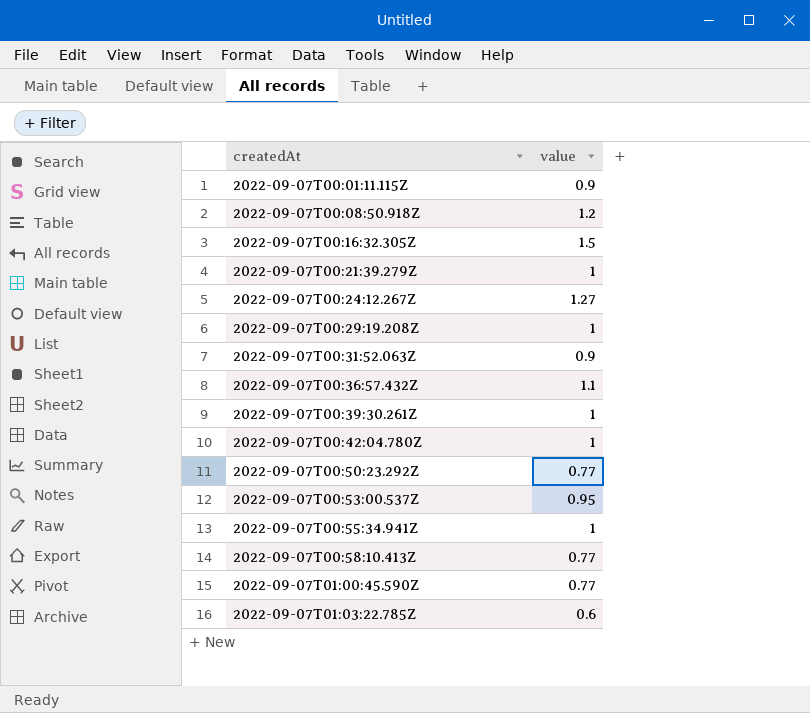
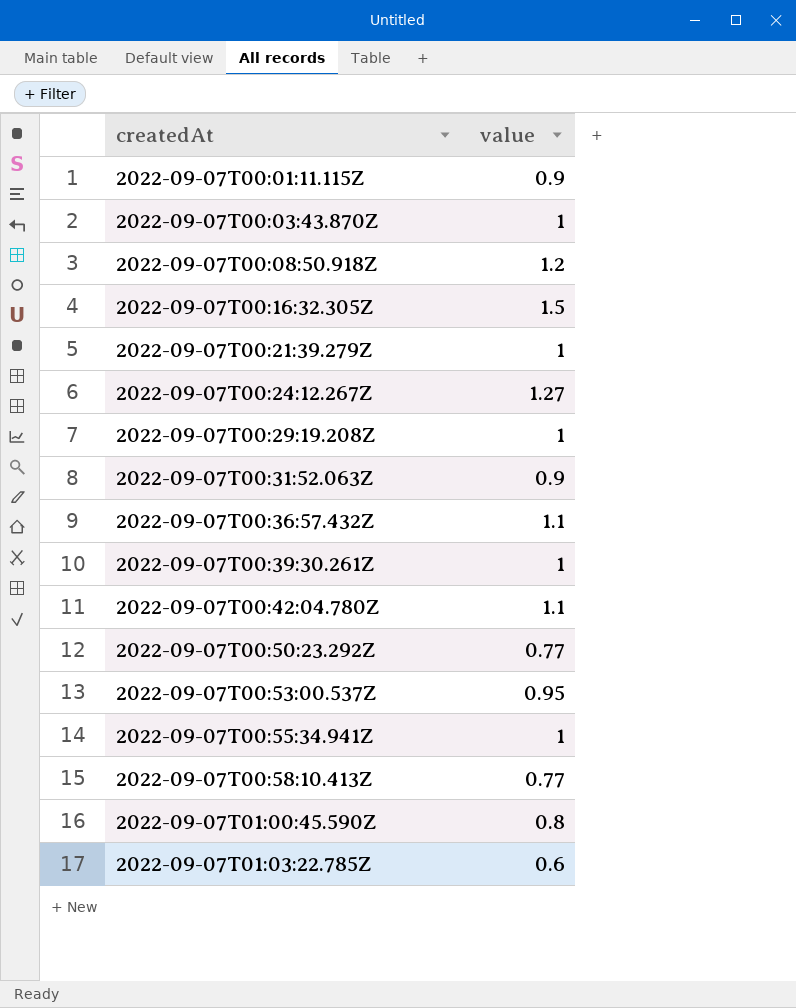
row 2022-09-07T00:03:43.870Z: none -> 1
2022-09-07T00:42:04.780Z | value: 1 -> 1.1
2022-09-07T01:00:45.590Z | value: 0.77 -> 0.8

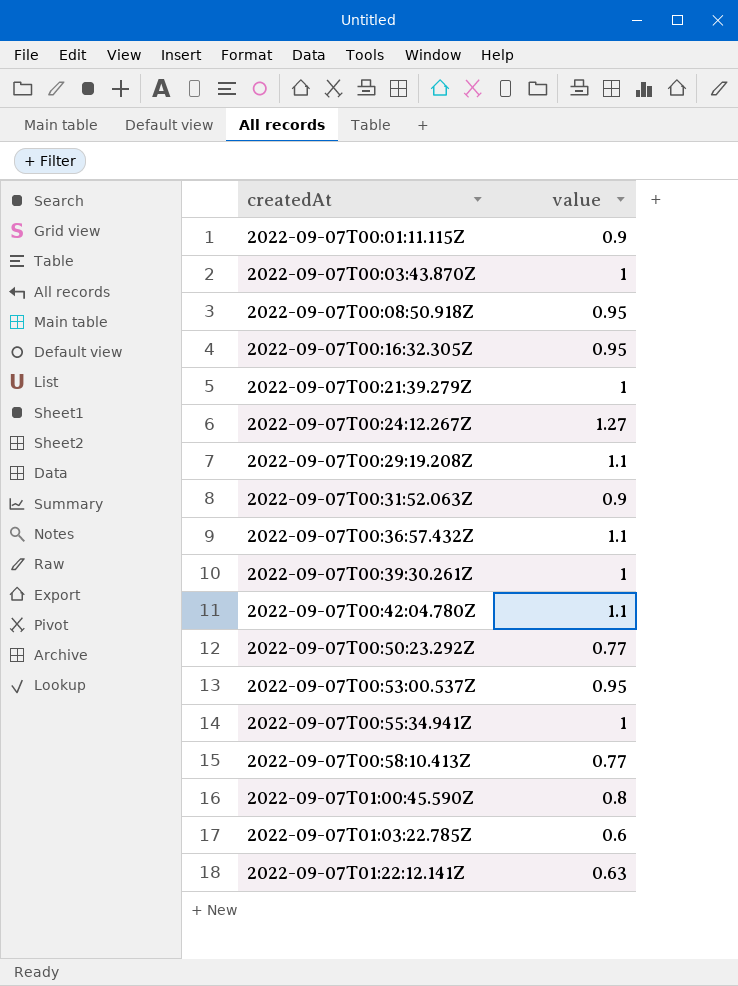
2022-09-07T00:08:50.918Z | value: 1.2 -> 0.95
2022-09-07T00:16:32.305Z | value: 1.5 -> 0.95
2022-09-07T00:29:19.208Z | value: 1 -> 1.1
row 2022-09-07T01:22:12.141Z: none -> 0.63

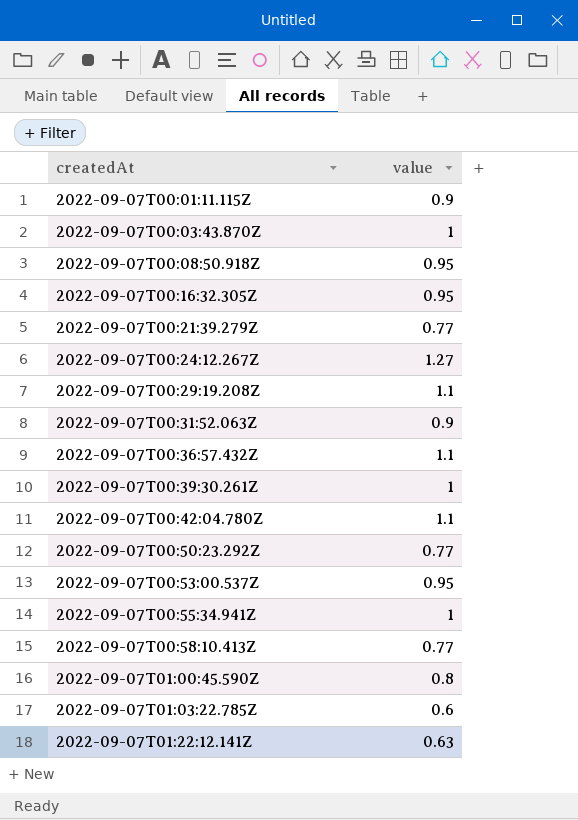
2022-09-07T00:21:39.279Z | value: 1 -> 0.77

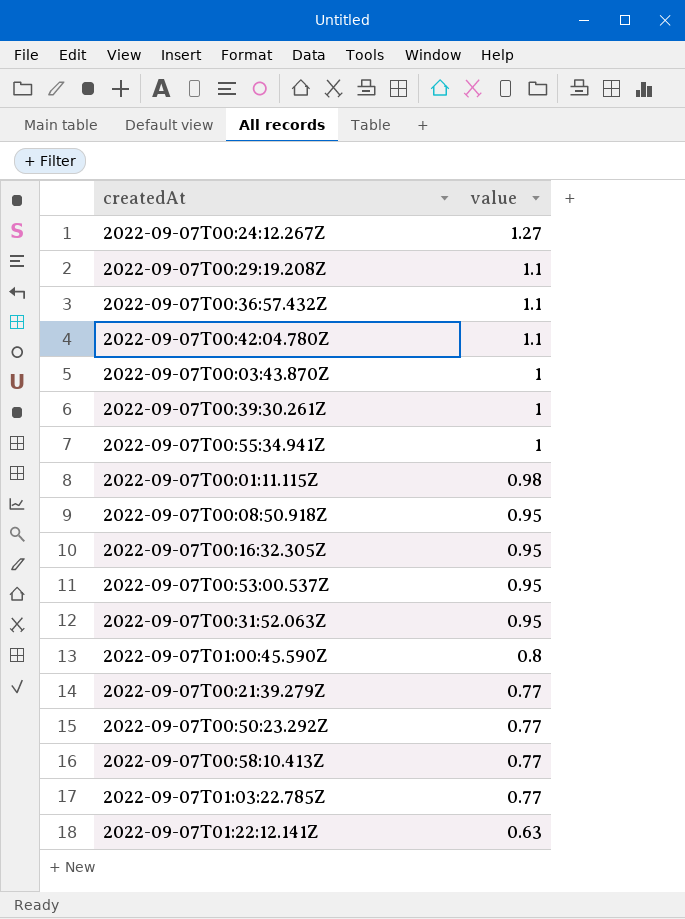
row order: createdAt ascending -> value descending
2022-09-07T00:01:11.115Z | value: 0.9 -> 0.98
2022-09-07T00:31:52.063Z | value: 0.9 -> 0.95
2022-09-07T01:03:22.785Z | value: 0.6 -> 0.77

